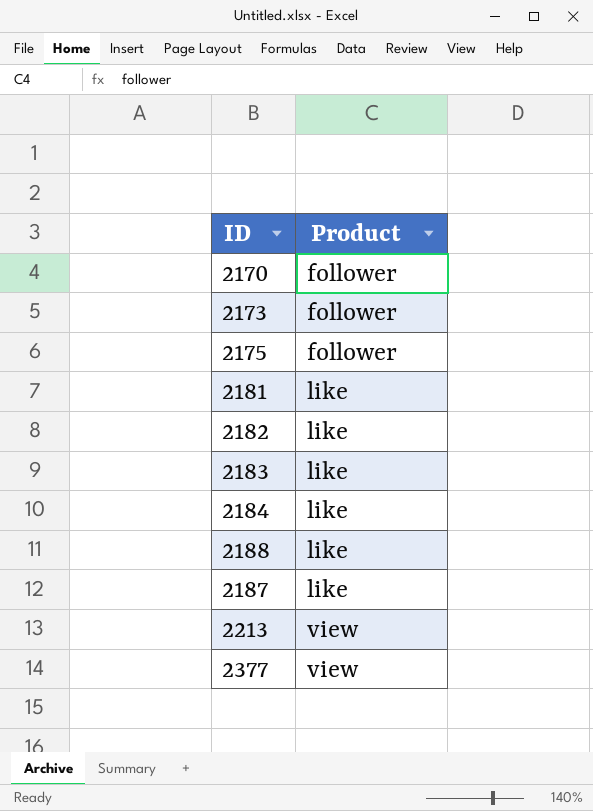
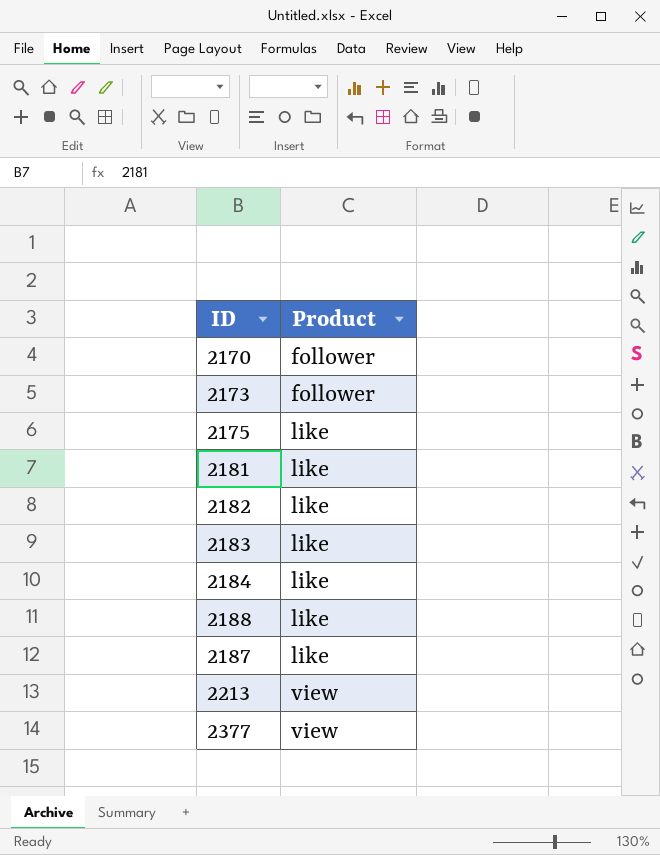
2175 | Product: follower -> like

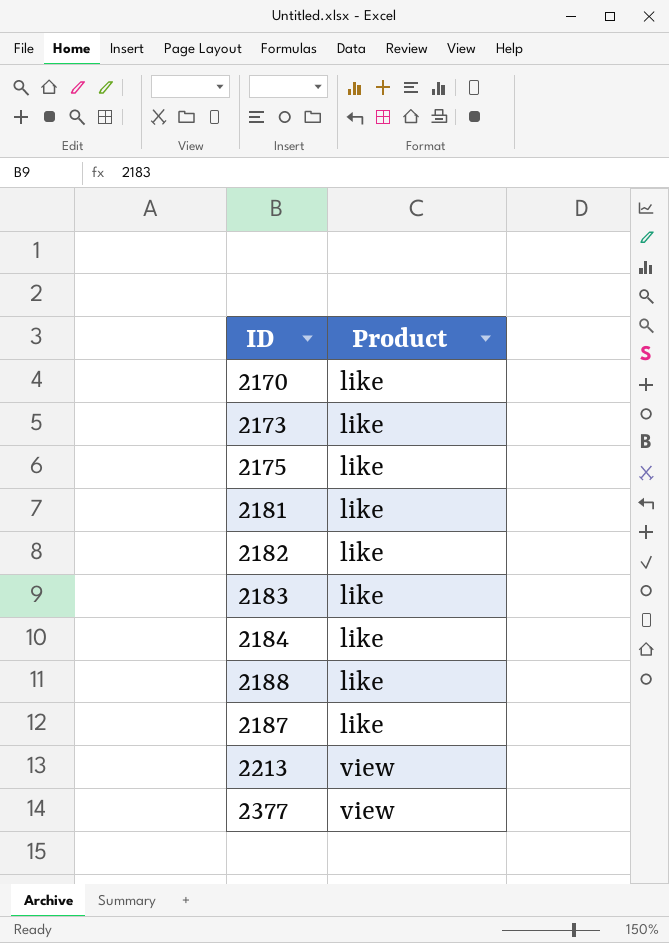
2170 | Product: follower -> like
2173 | Product: follower -> like

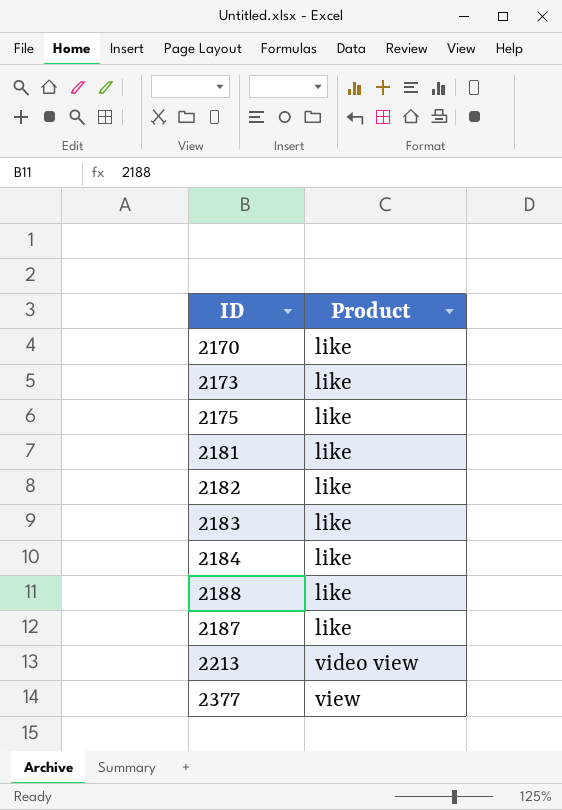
2213 | Product: view -> video view

